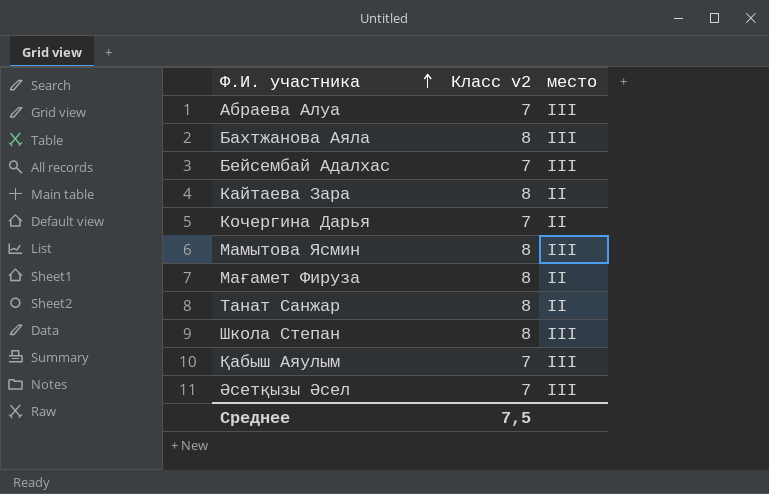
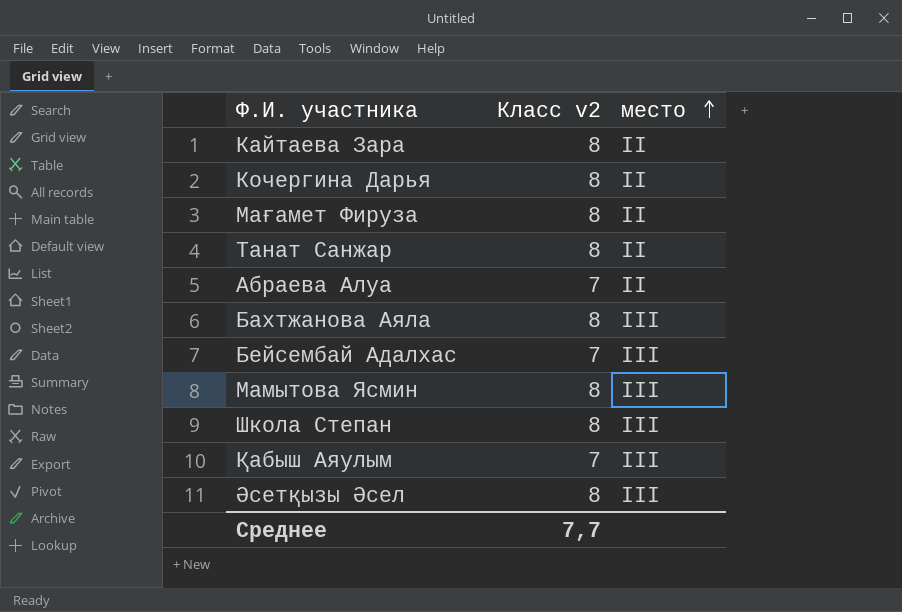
row order: Ф.И. участника ascending -> место ascending
Кочергина Дарья | Класс v2: 7 -> 8
Абраева Алуа | место: ІІІ -> ІІ
Әсетқызы Әсел | Класс v2: 7 -> 8
Среднее | Класс v2: 7,5 -> 7,7

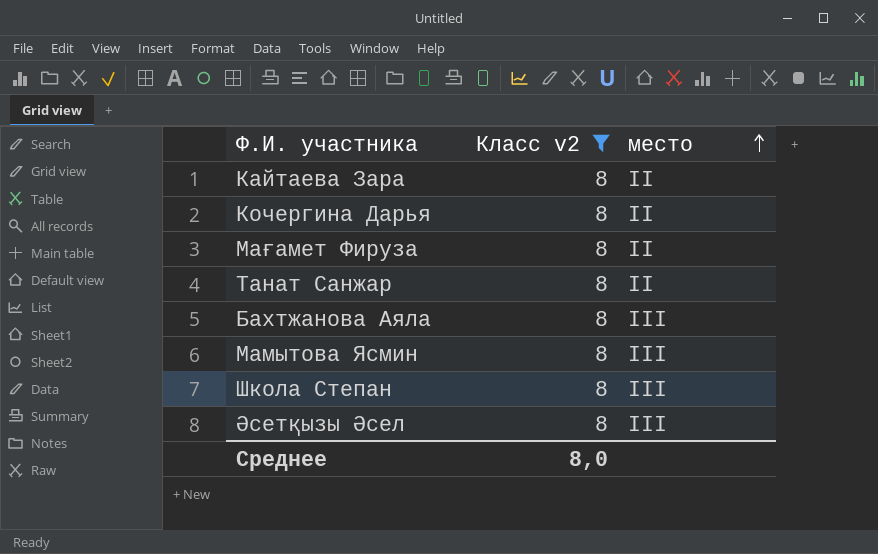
filter: none -> Класс v2 = 8
Среднее | Класс v2: 7,7 -> 8,0

